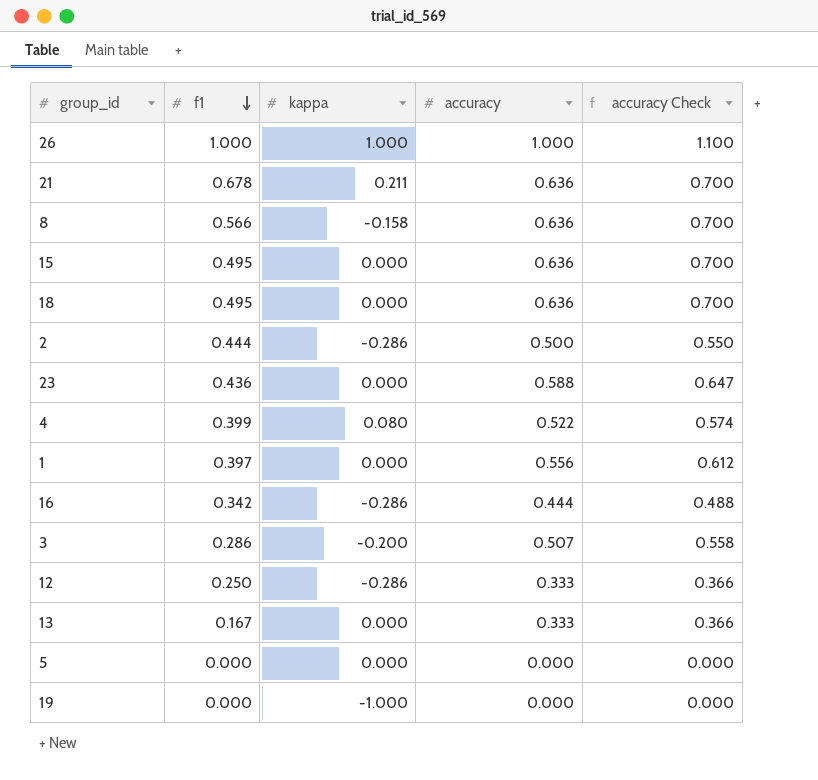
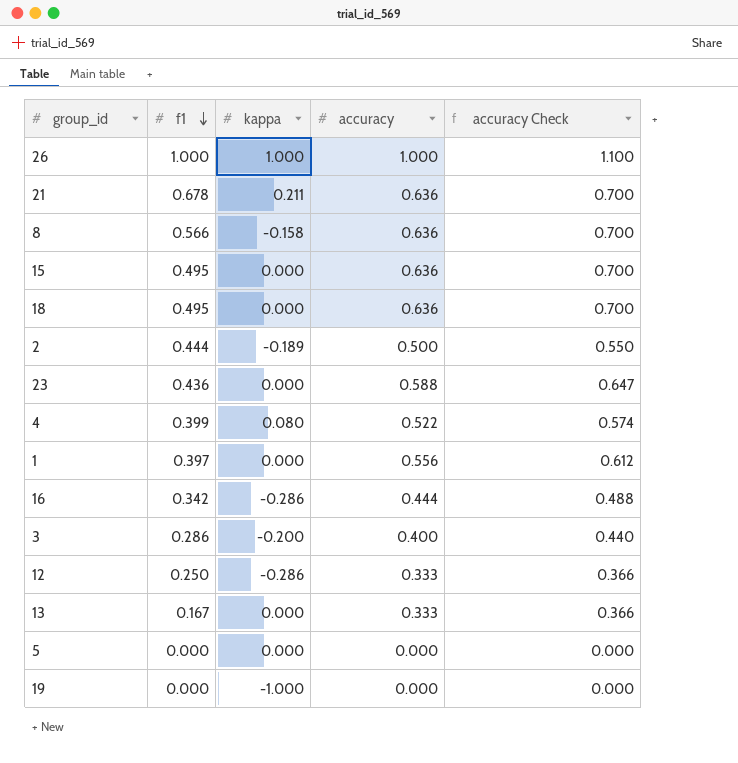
2 | kappa: -0.286 -> -0.189
3 | accuracy: 0.507 -> 0.400
3 | accuracy Check: 0.558 -> 0.440

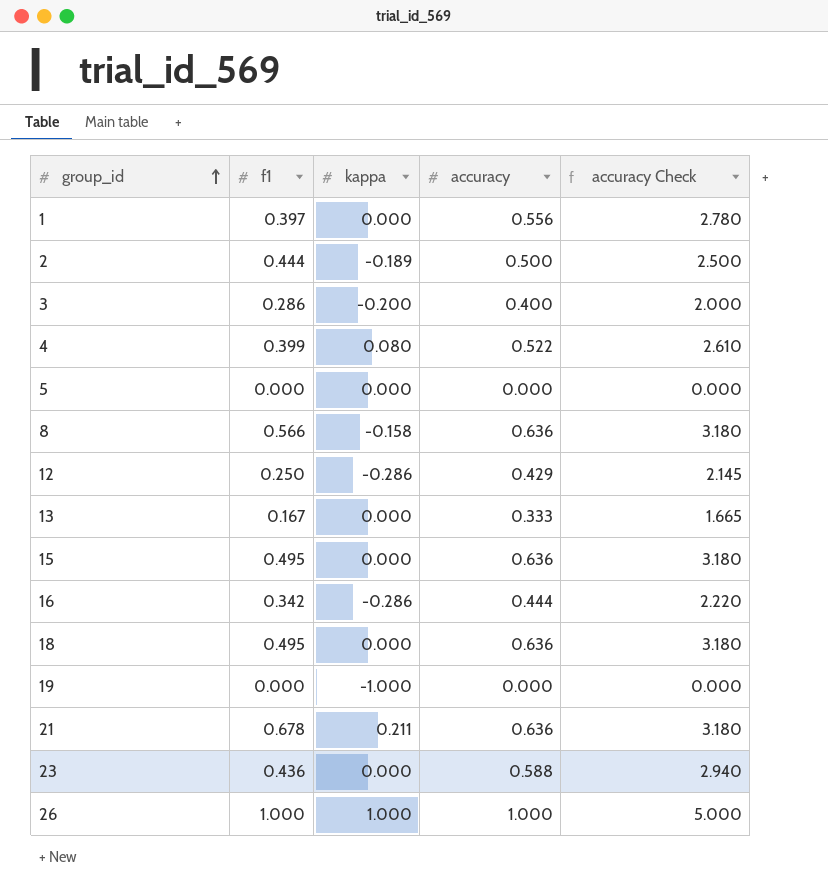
row order: f1 descending -> group_id ascending
column accuracy Check | formula: [accuracy] * 1.1 -> [accuracy] * 5
12 | accuracy: 0.333 -> 0.429

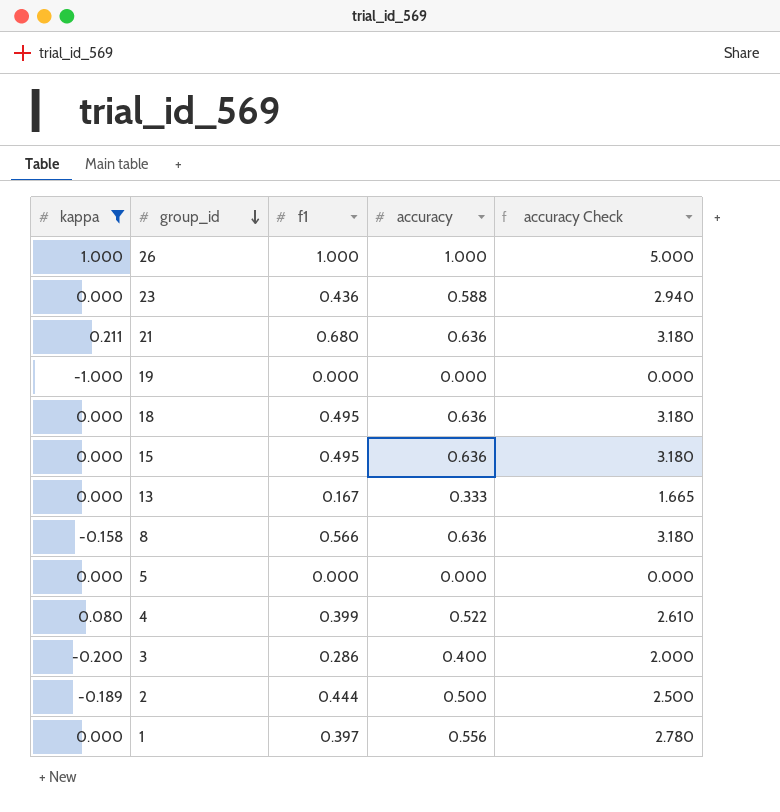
filter: none -> kappa != -0.286
row order: group_id ascending -> group_id descending
column kappa | position: 3 -> 1
21 | f1: 0.678 -> 0.680

